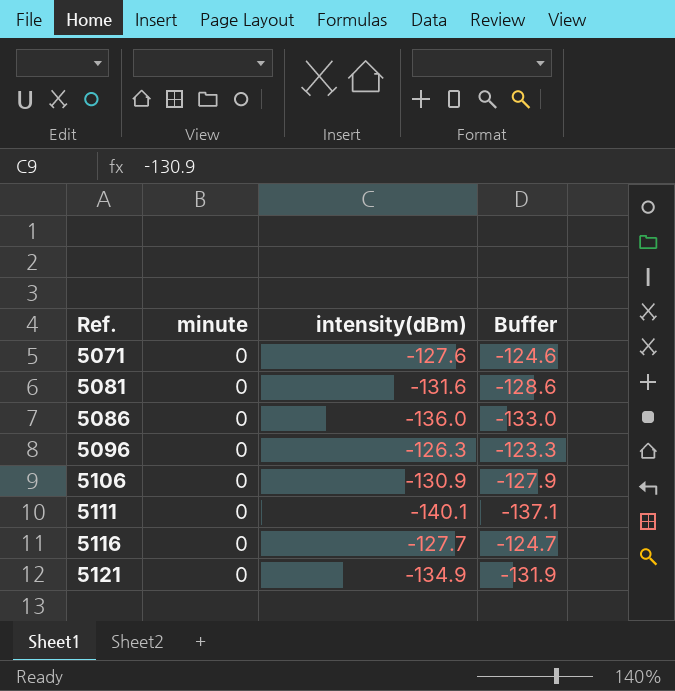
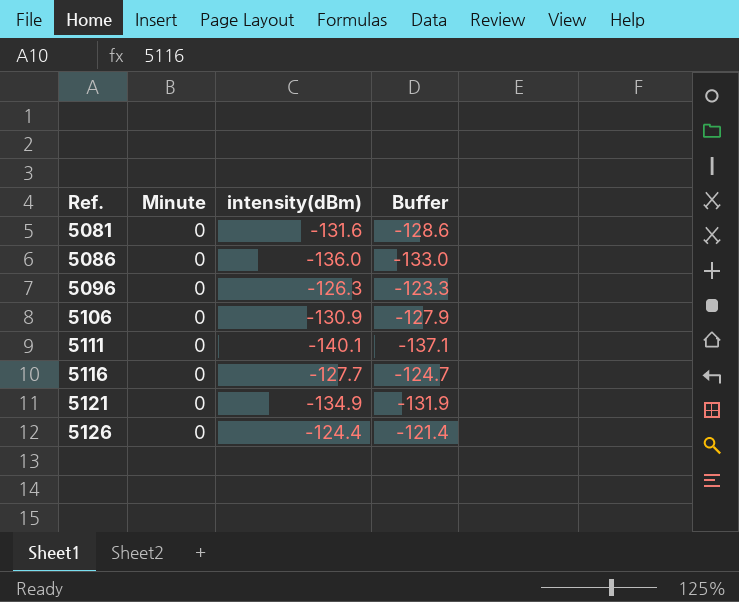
column name: minute -> Minute
row 5071: 0 | -127.6 | -124.6 -> none
row 5126: none -> 0 | -124.4 | -121.4

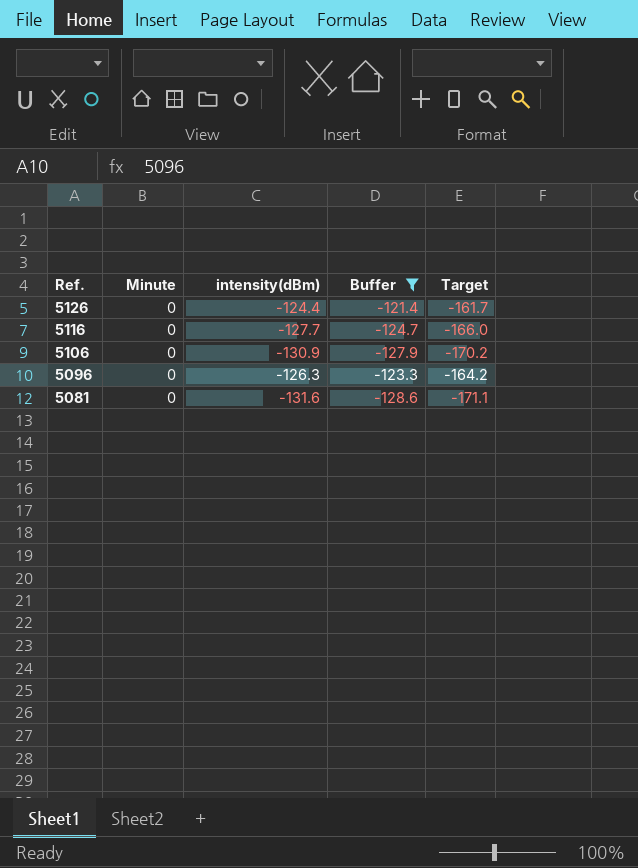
filter: none -> Buffer >= -128.6
row order: Ref. ascending -> Ref. descending
column Target | formula: none -> [intensity(dBm)] * 1.3

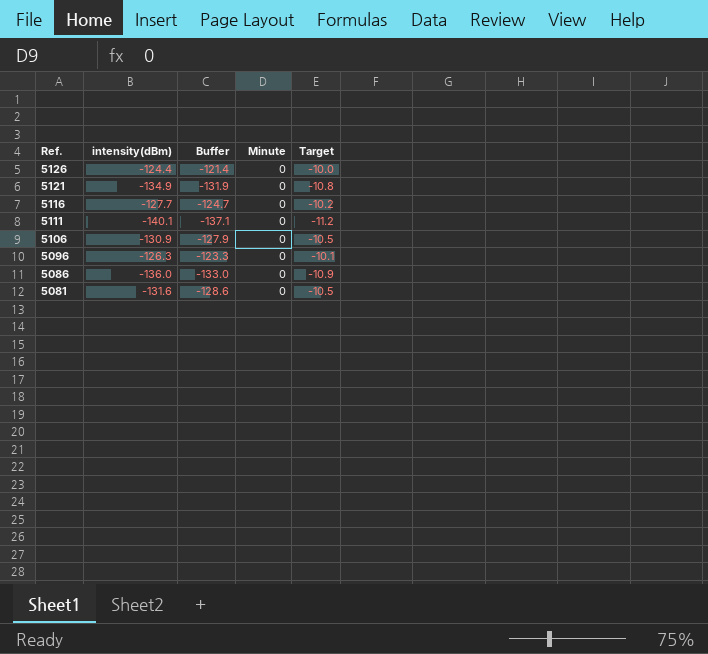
filter: Buffer >= -128.6 -> none
column Minute | position: 2 -> 4
column Target | formula: [intensity(dBm)] * 1.3 -> [intensity(dBm)] * 0.08

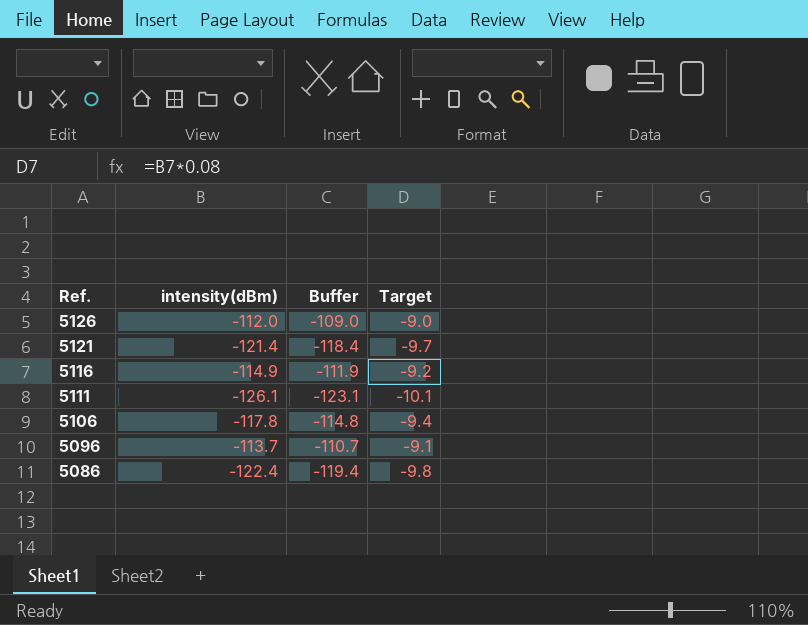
column Minute | position: 4 -> none
row 5081: -131.6 | -128.6 | 0 | -10.5 -> none
5126 | intensity(dBm): -124.4 -> -112.0
5126 | Buffer: -121.4 -> -109.0
5126 | Target: -10.0 -> -9.0
5121 | intensity(dBm): -134.9 -> -121.4
5121 | Buffer: -131.9 -> -118.4
5121 | Target: -10.8 -> -9.7
5116 | intensity(dBm): -127.7 -> -114.9
5116 | Buffer: -124.7 -> -111.9
5116 | Target: -10.2 -> -9.2
5111 | intensity(dBm): -140.1 -> -126.1
5111 | Buffer: -137.1 -> -123.1
5111 | Target: -11.2 -> -10.1
5106 | intensity(dBm): -130.9 -> -117.8
5106 | Buffer: -127.9 -> -114.8
5106 | Target: -10.5 -> -9.4
5096 | intensity(dBm): -126.3 -> -113.7
5096 | Buffer: -123.3 -> -110.7
5096 | Target: -10.1 -> -9.1
5086 | intensity(dBm): -136.0 -> -122.4
5086 | Buffer: -133.0 -> -119.4
5086 | Target: -10.9 -> -9.8

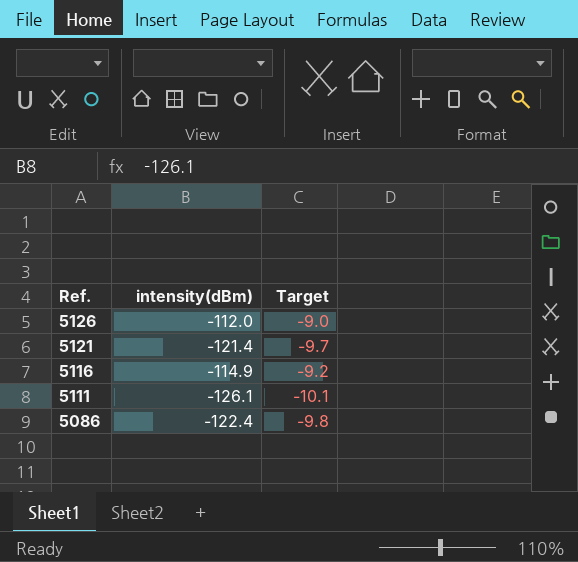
column Buffer | formula: [intensity(dBm)] + 3 -> none
row 5106: -117.8 | -114.8 | -9.4 -> none
row 5096: -113.7 | -110.7 | -9.1 -> none

